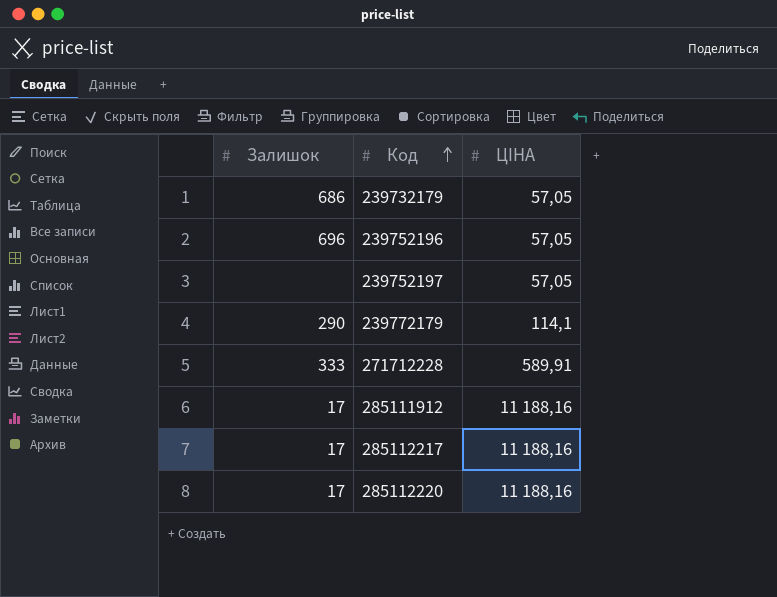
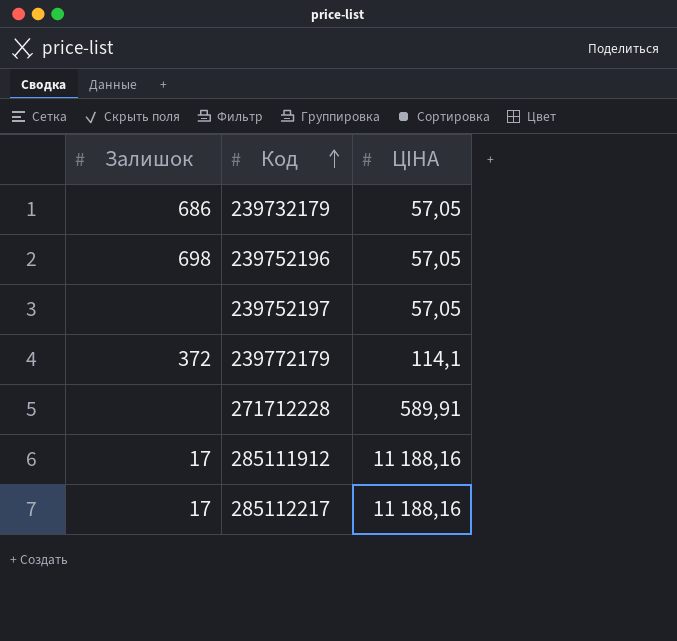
row 285112220: 17 | 11 188,16 -> none
239752196 | Залишок: 696 -> 698
239772179 | Залишок: 290 -> 372
271712228 | Залишок: 333 -> none

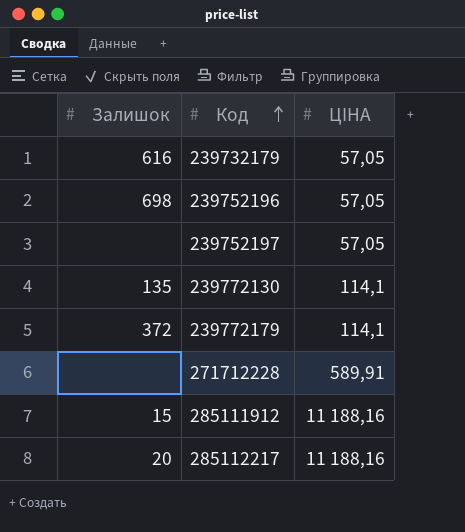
239732179 | Залишок: 686 -> 616
row 239772130: none -> 135 | 114,1
285111912 | Залишок: 17 -> 15
285112217 | Залишок: 17 -> 20

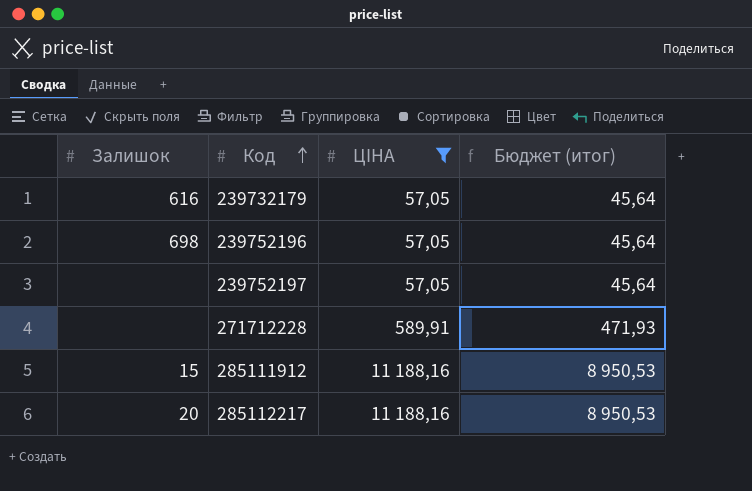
filter: none -> ЦІНА != 114,1
column Бюджет (итог) | formula: none -> [ЦІНА] * 0,8

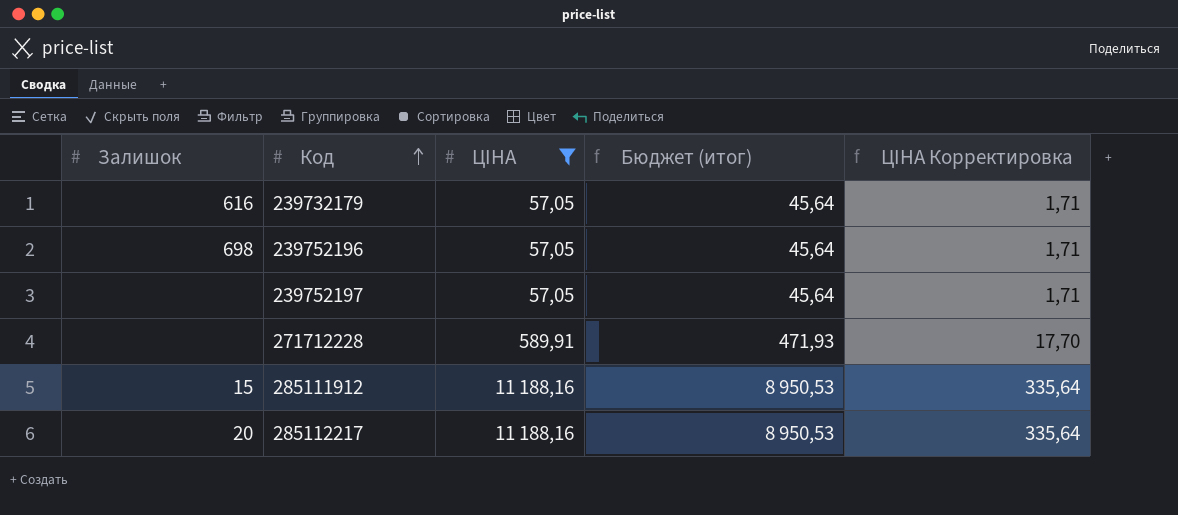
column ЦІНА Корректировка | formula: none -> [ЦІНА] * 0,03

